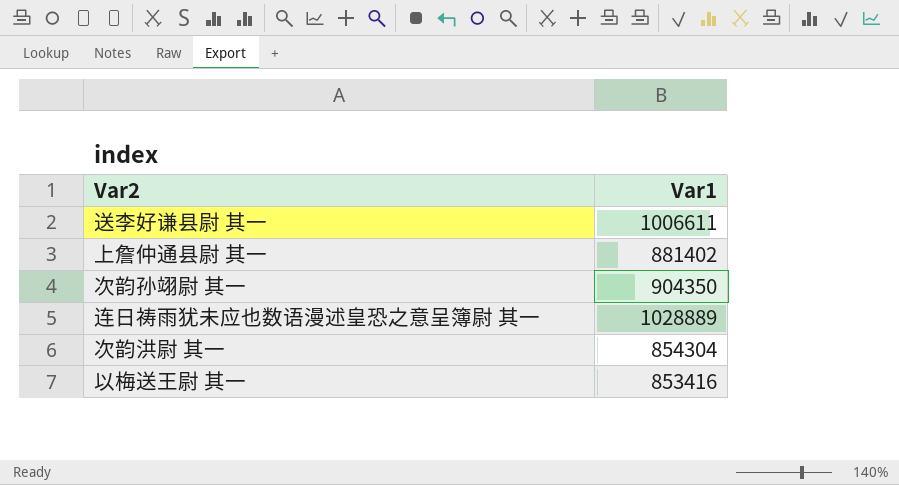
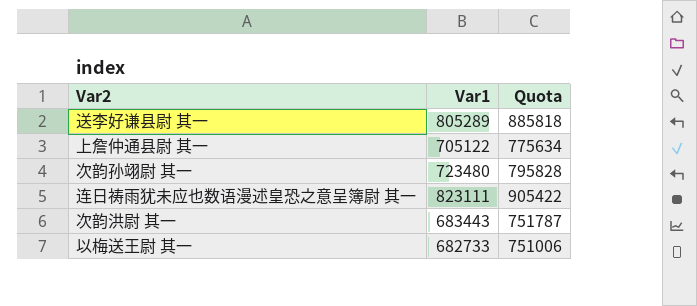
column Quota | formula: none -> [Var1] * 1.1
送李好谦县尉 其一 | Var1: 1006611 -> 805289
上詹仲通县尉 其一 | Var1: 881402 -> 705122
次韵孙翊尉 其一 | Var1: 904350 -> 723480
连日祷雨犹未应也数语漫述皇恐之意呈簿尉 其一 | Var1: 1028889 -> 823111
次韵洪尉 其一 | Var1: 854304 -> 683443
以梅送王尉 其一 | Var1: 853416 -> 682733

